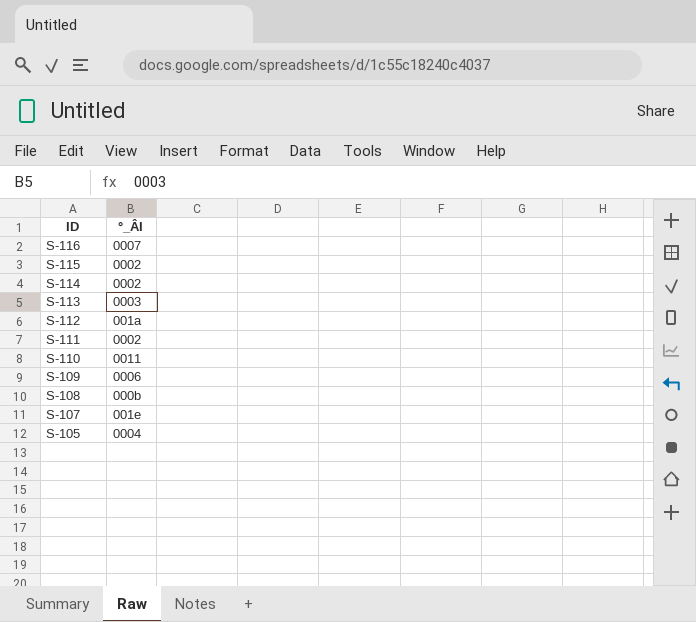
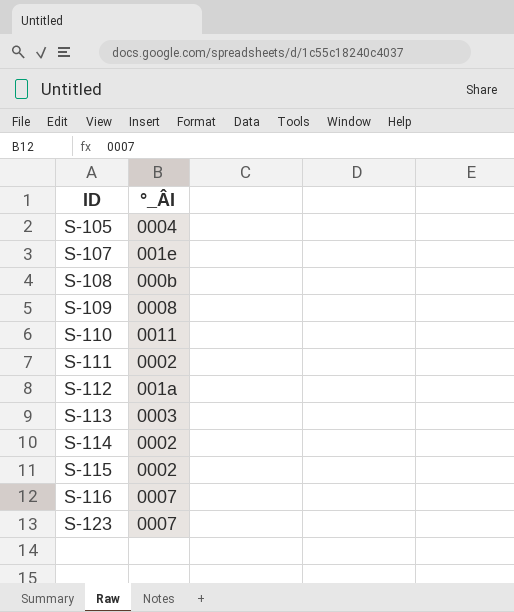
row order: ID descending -> ID ascending
S-109 | °_ÂI: 0006 -> 0008
row S-123: none -> 0007

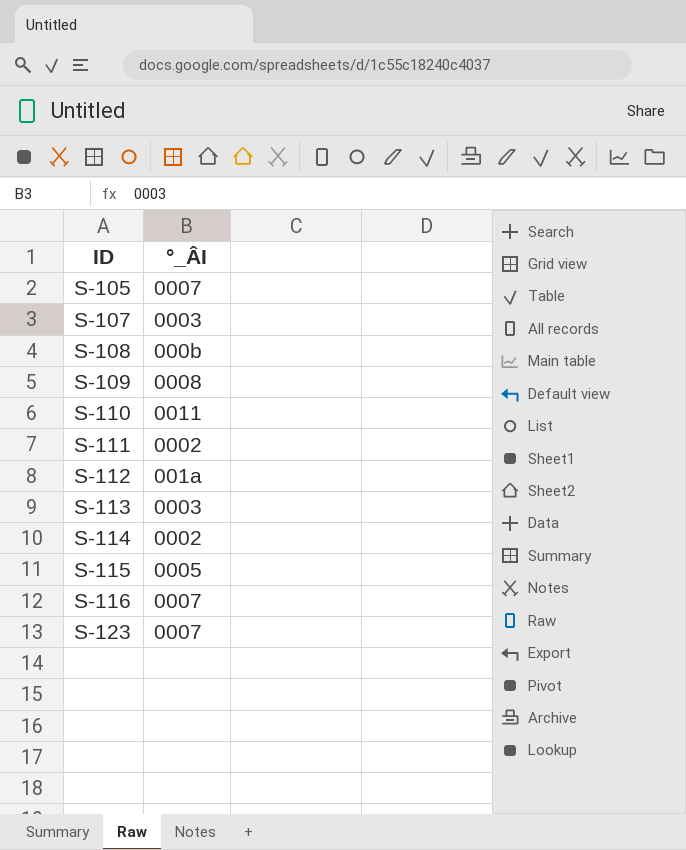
S-105 | °_ÂI: 0004 -> 0007
S-107 | °_ÂI: 001e -> 0003
S-115 | °_ÂI: 0002 -> 0005

